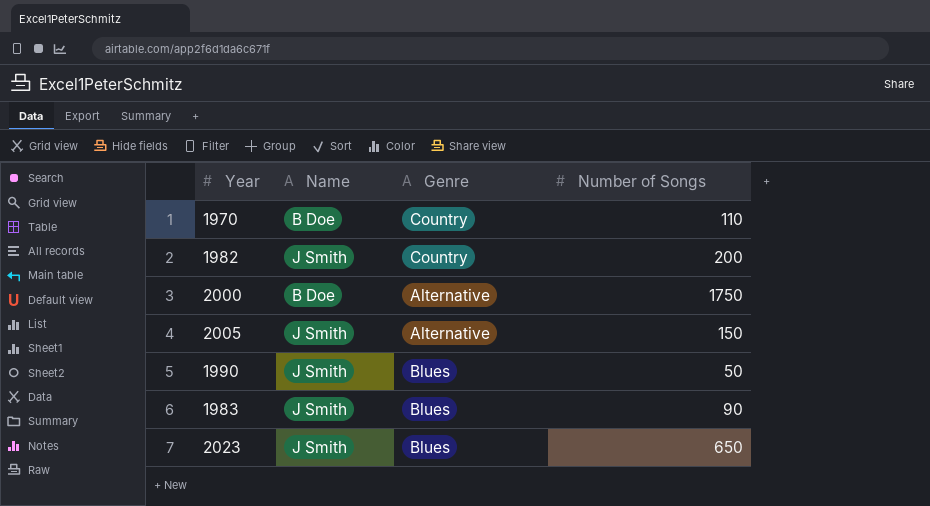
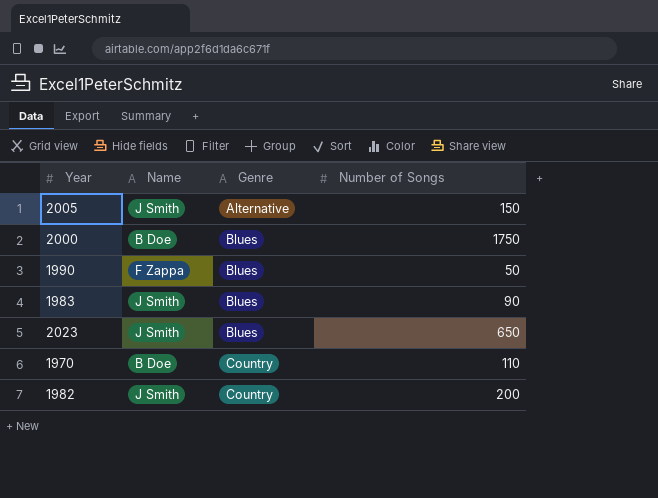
row order: none -> Genre ascending
2000 | Genre: Alternative -> Blues
1990 | Name: J Smith -> F Zappa

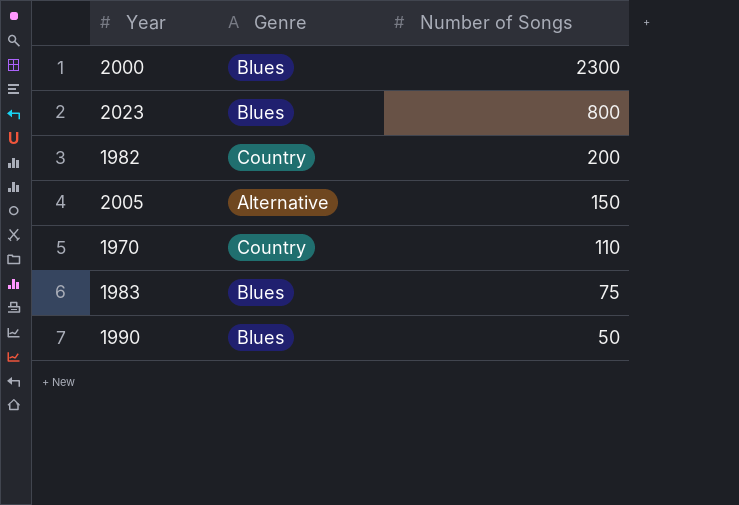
row order: Genre ascending -> Number of Songs descending
column Name | position: 2 -> none
2000 | Number of Songs: 1750 -> 2300
2023 | Number of Songs: 650 -> 800
1983 | Number of Songs: 90 -> 75

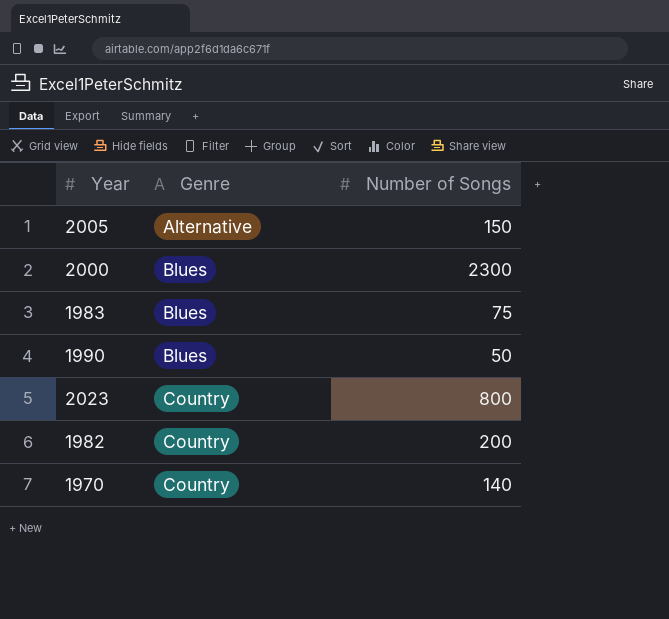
row order: Number of Songs descending -> Genre ascending
2023 | Genre: Blues -> Country
1970 | Number of Songs: 110 -> 140

